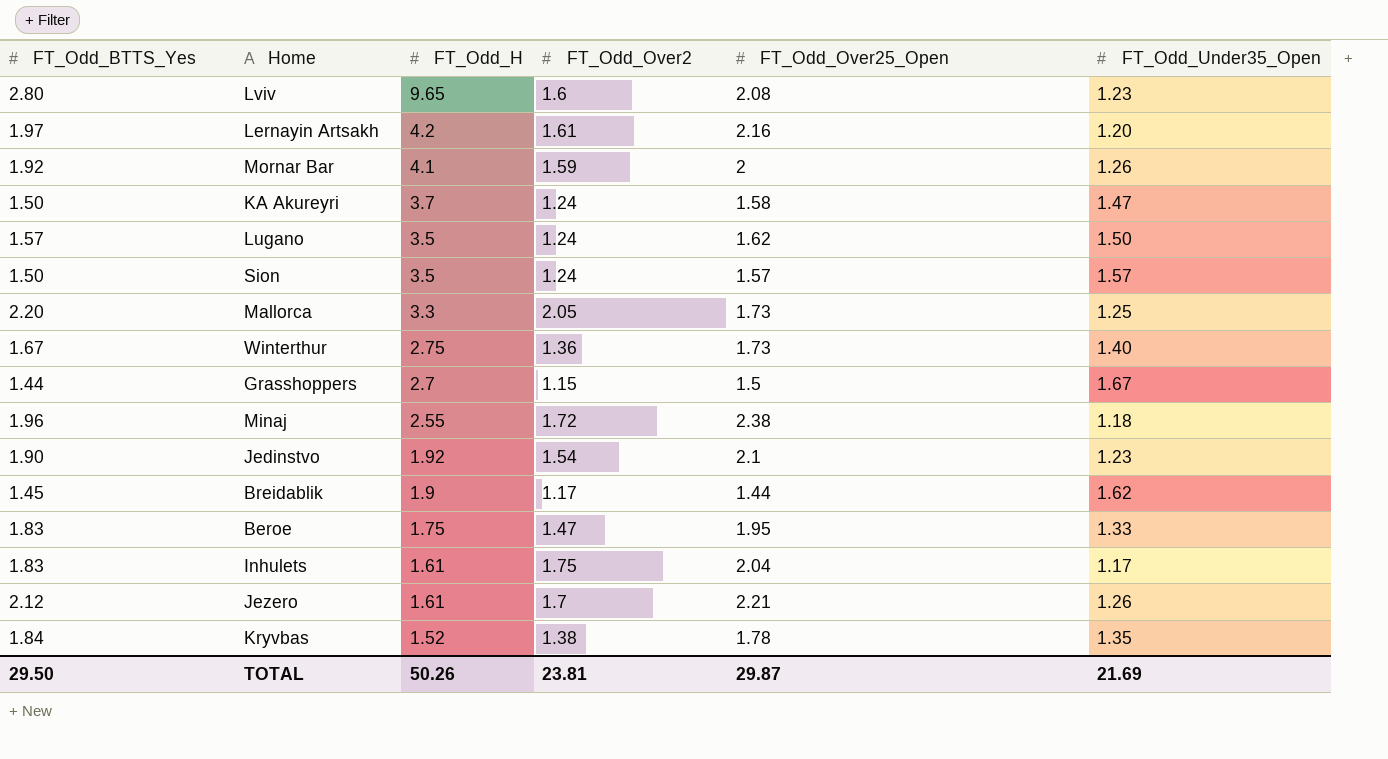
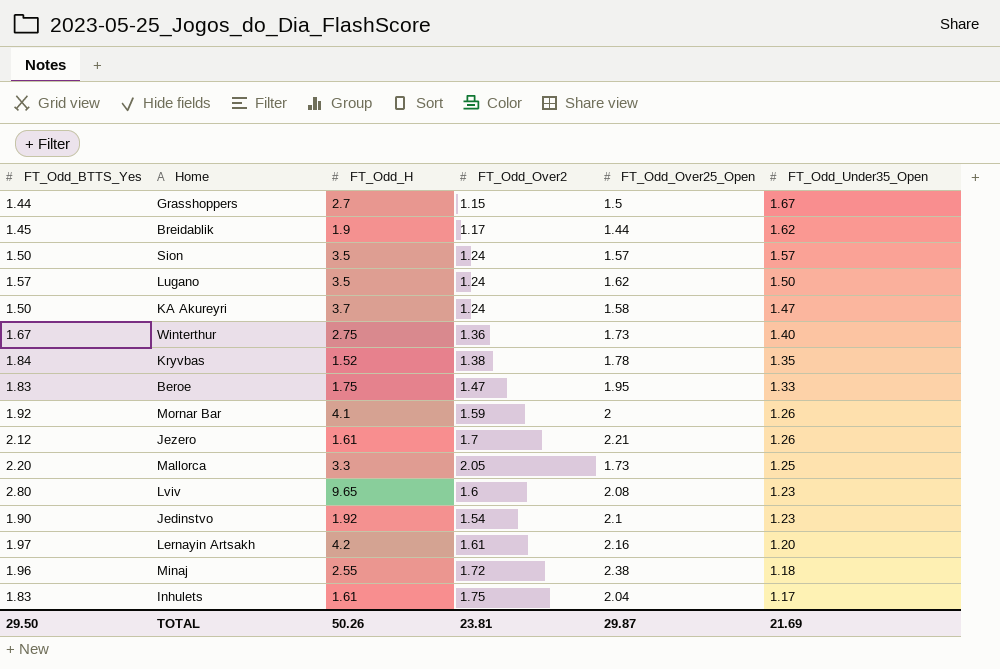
row order: FT_Odd_H descending -> FT_Odd_Under35_Open descending

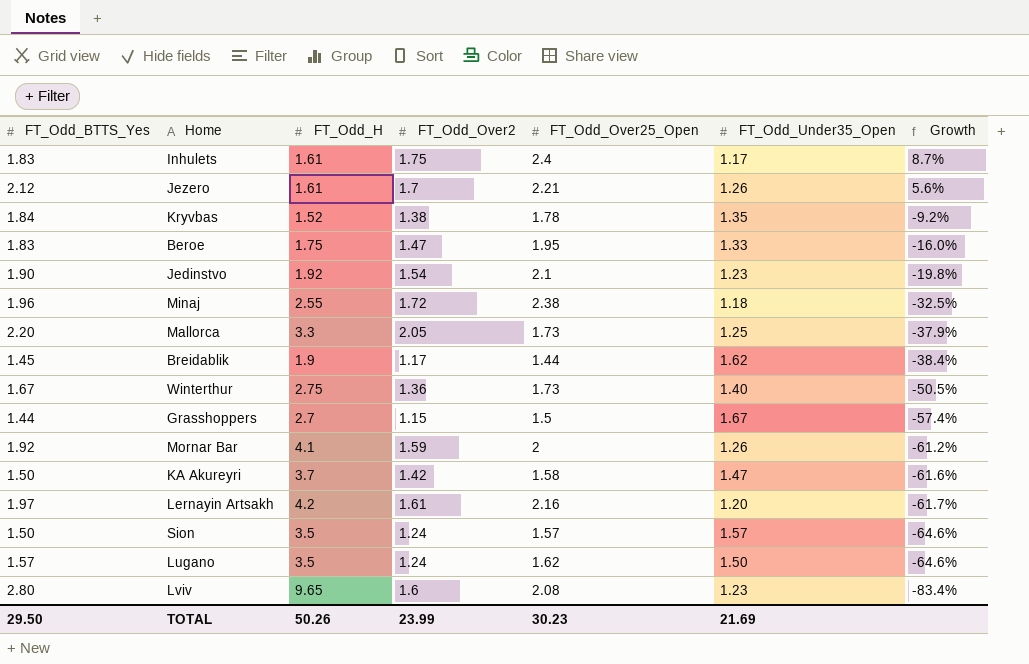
row order: FT_Odd_Under35_Open descending -> Growth descending
column Growth | formula: none -> ([FT_Odd_Over2] - [FT_Odd_H]) / [FT_Odd_H]
Inhulets | FT_Odd_Over25_Open: 2.04 -> 2.4
KA Akureyri | FT_Odd_Over2: 1.24 -> 1.42
TOTAL | FT_Odd_Over2: 23.81 -> 23.99
TOTAL | FT_Odd_Over25_Open: 29.87 -> 30.23

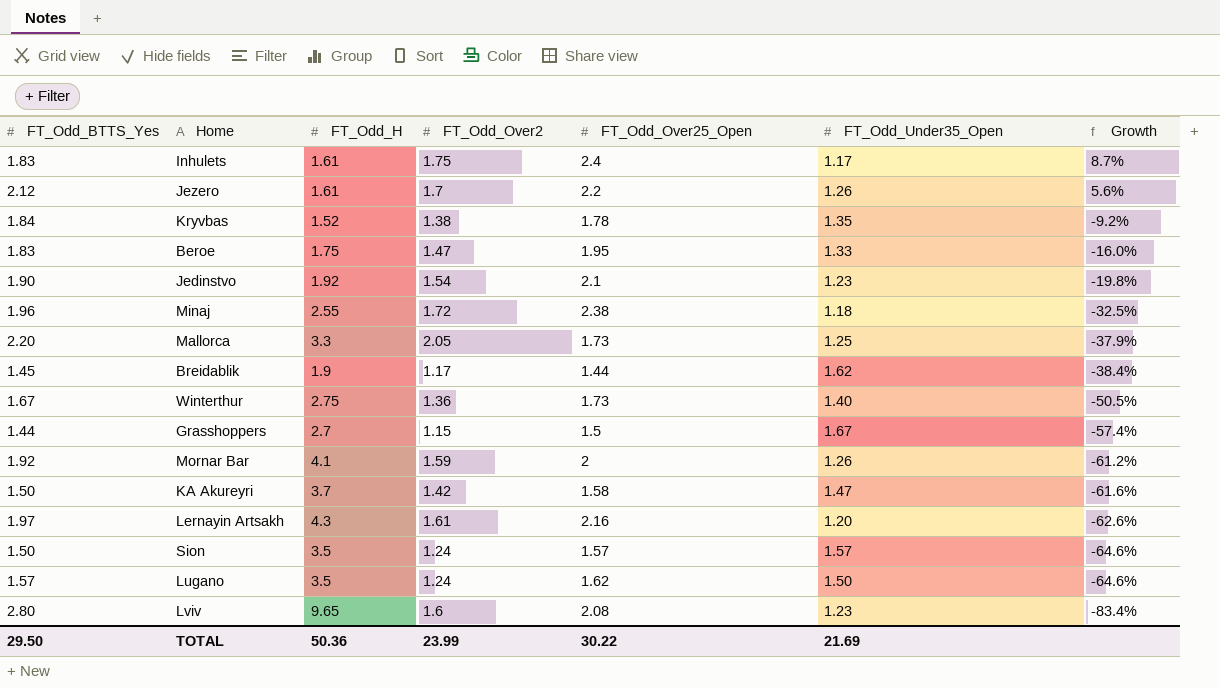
Jezero | FT_Odd_Over25_Open: 2.21 -> 2.2
Lernayin Artsakh | FT_Odd_H: 4.2 -> 4.3
Lernayin Artsakh | Growth: -61.7% -> -62.6%
TOTAL | FT_Odd_H: 50.26 -> 50.36
TOTAL | FT_Odd_Over25_Open: 30.23 -> 30.22

